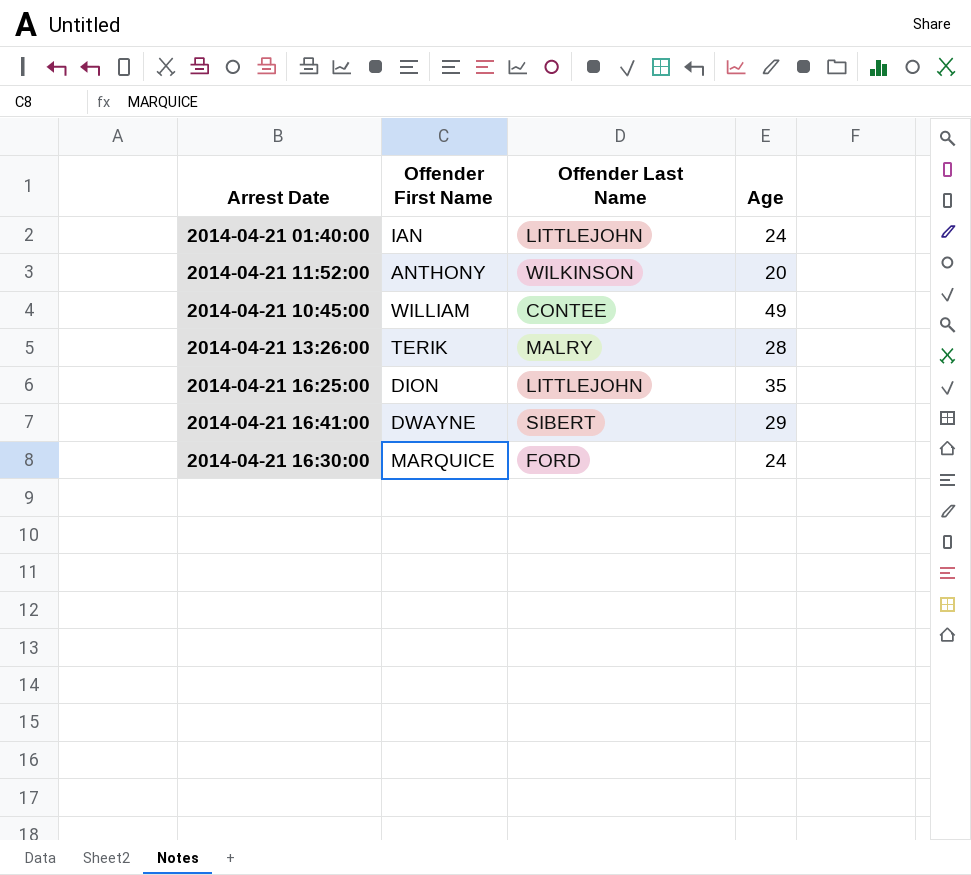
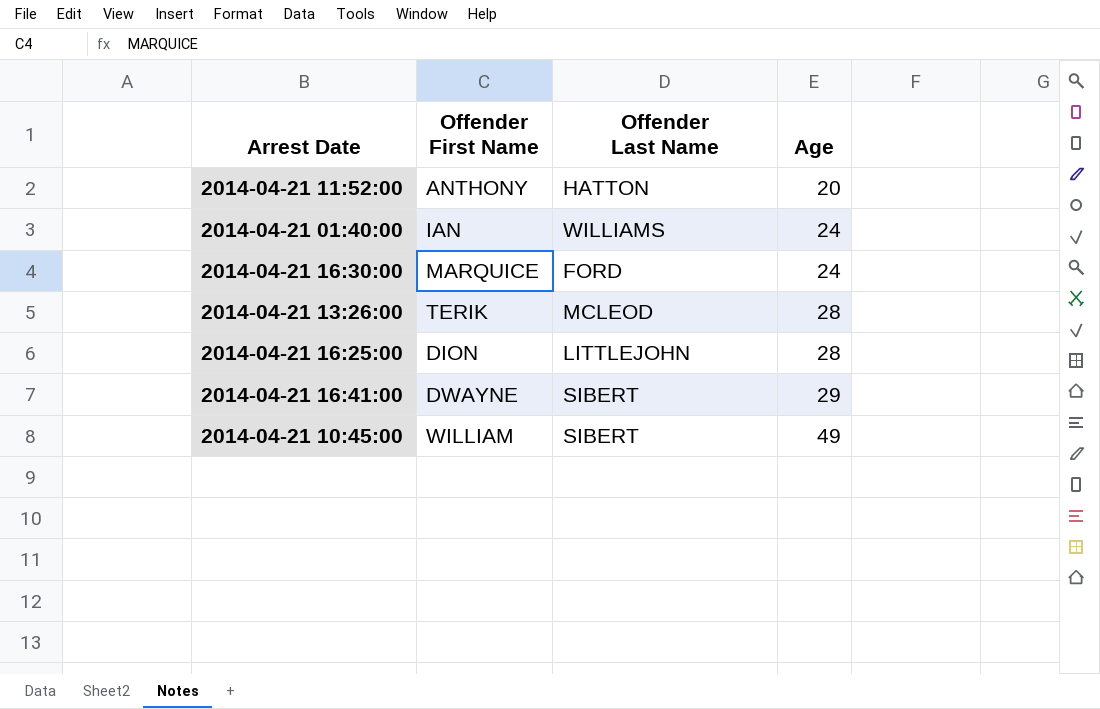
row order: none -> Age ascending
2014-04-21 11:52:00 | Offender Last Name: WILKINSON -> HATTON
2014-04-21 01:40:00 | Offender Last Name: LITTLEJOHN -> WILLIAMS
2014-04-21 13:26:00 | Offender Last Name: MALRY -> MCLEOD
2014-04-21 16:25:00 | Age: 35 -> 28
2014-04-21 10:45:00 | Offender Last Name: CONTEE -> SIBERT

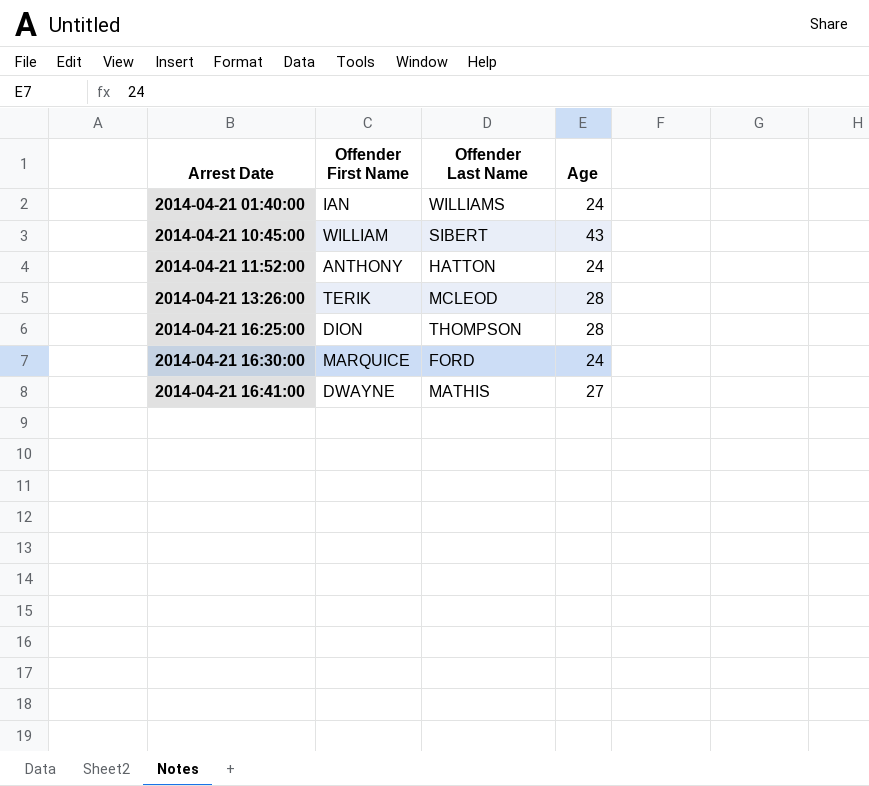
row order: Age ascending -> Arrest Date ascending
2014-04-21 10:45:00 | Age: 49 -> 43
2014-04-21 11:52:00 | Age: 20 -> 24
2014-04-21 16:25:00 | Offender Last Name: LITTLEJOHN -> THOMPSON
2014-04-21 16:41:00 | Offender Last Name: SIBERT -> MATHIS
2014-04-21 16:41:00 | Age: 29 -> 27

